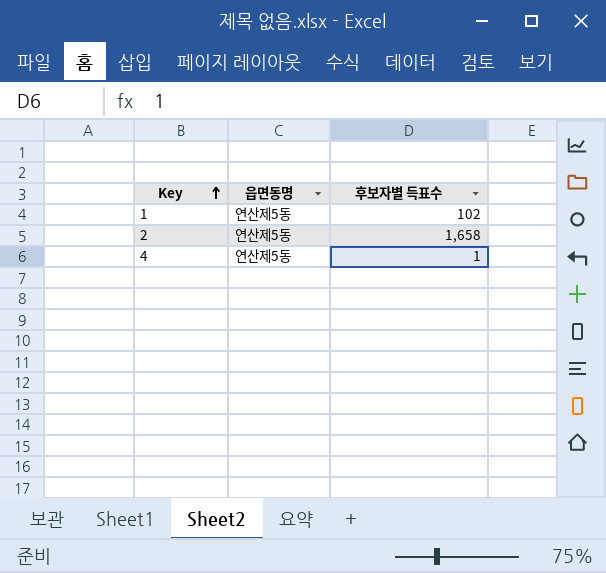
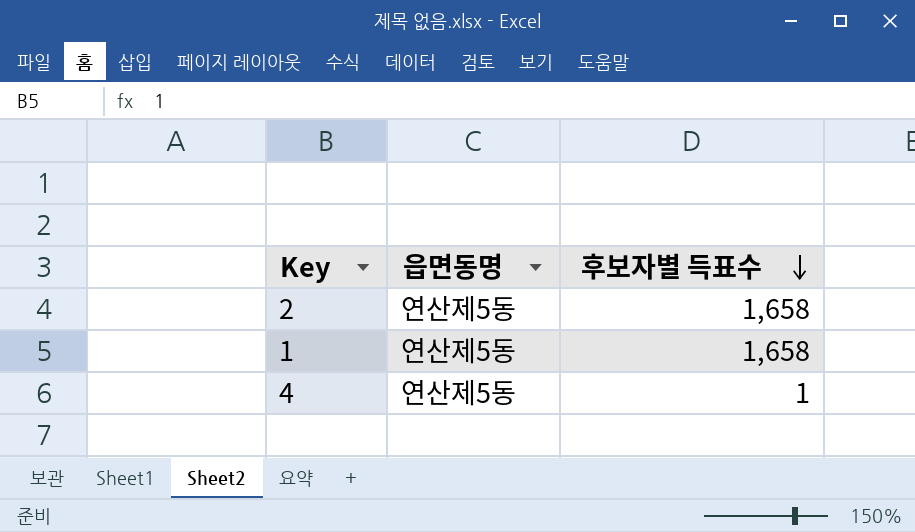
row order: Key ascending -> 후보자별 득표수 descending
1 | 후보자별 득표수: 102 -> 1,658

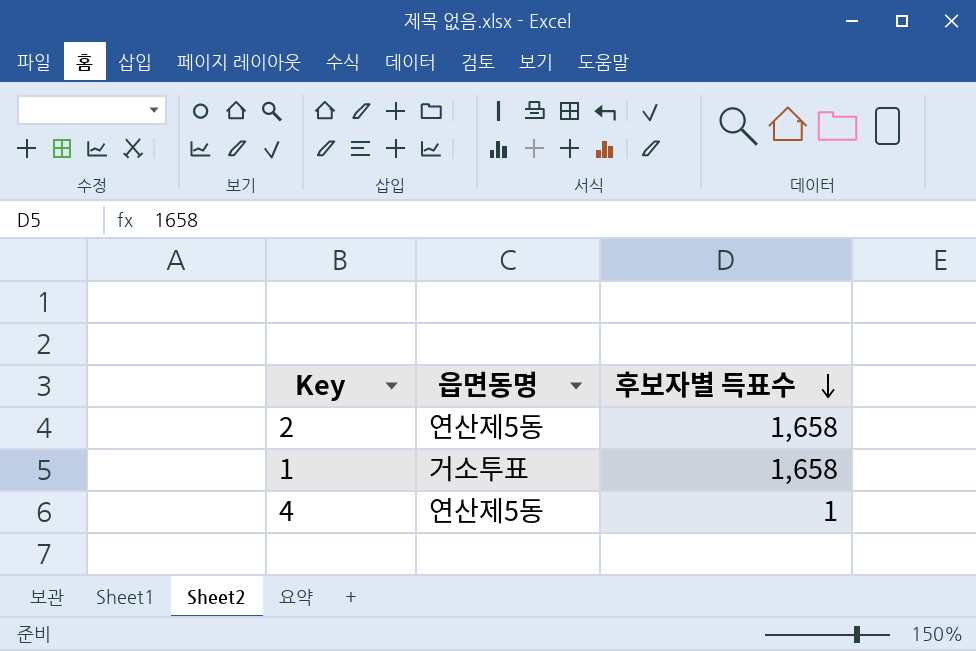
1 | 읍면동명: 연산제5동 -> 거소투표

